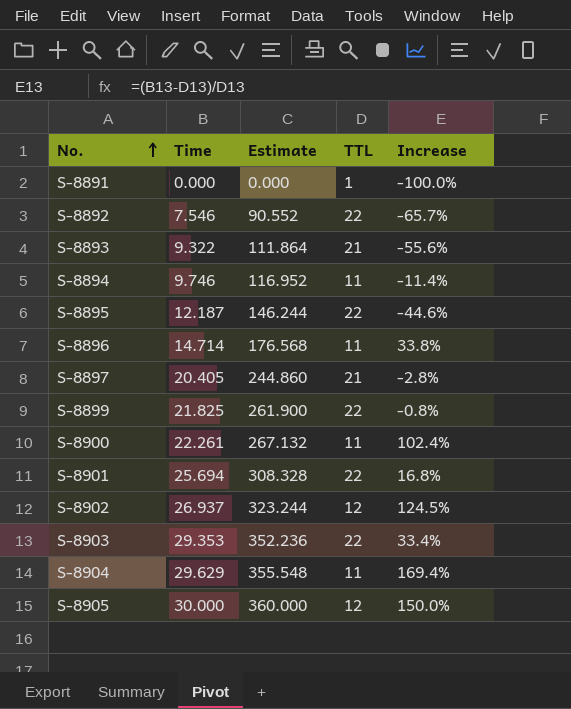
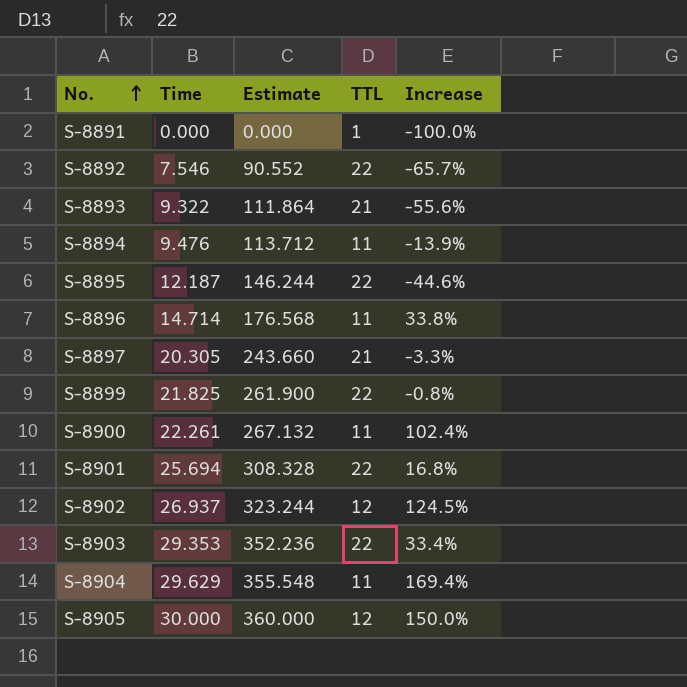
S-8894 | Time: 9.746 -> 9.476
S-8894 | Estimate: 116.952 -> 113.712
S-8894 | Increase: -11.4% -> -13.9%
S-8897 | Time: 20.405 -> 20.305
S-8897 | Estimate: 244.860 -> 243.660
S-8897 | Increase: -2.8% -> -3.3%

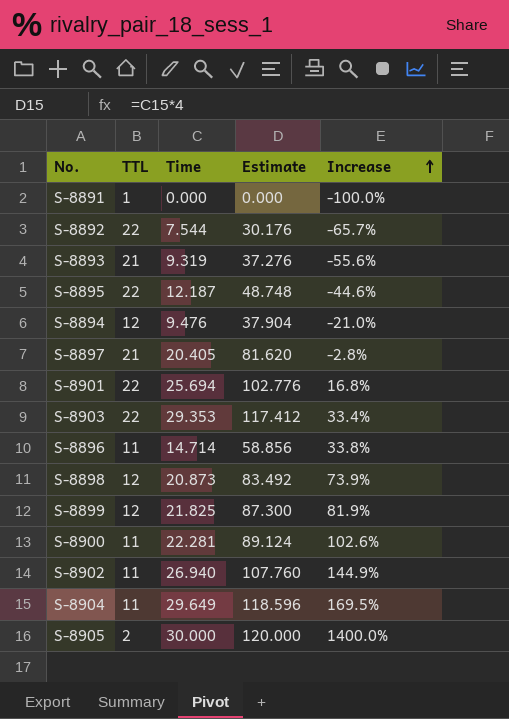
row order: No. ascending -> Increase ascending
column TTL | position: 4 -> 2
column Estimate | formula: [Time] * 12 -> [Time] * 4
S-8892 | Time: 7.546 -> 7.544
S-8893 | Time: 9.322 -> 9.319
S-8894 | TTL: 11 -> 12
S-8894 | Increase: -13.9% -> -21.0%
S-8897 | Time: 20.305 -> 20.405
S-8897 | Increase: -3.3% -> -2.8%
row S-8898: none -> 12 | 20.873 | 83.492 | 73.9%
S-8899 | TTL: 22 -> 12
S-8899 | Increase: -0.8% -> 81.9%
S-8900 | Time: 22.261 -> 22.281
S-8900 | Increase: 102.4% -> 102.6%
S-8902 | TTL: 12 -> 11
S-8902 | Time: 26.937 -> 26.940
S-8902 | Increase: 124.5% -> 144.9%
S-8904 | Time: 29.629 -> 29.649
S-8904 | Increase: 169.4% -> 169.5%
S-8905 | TTL: 12 -> 2
S-8905 | Increase: 150.0% -> 1400.0%

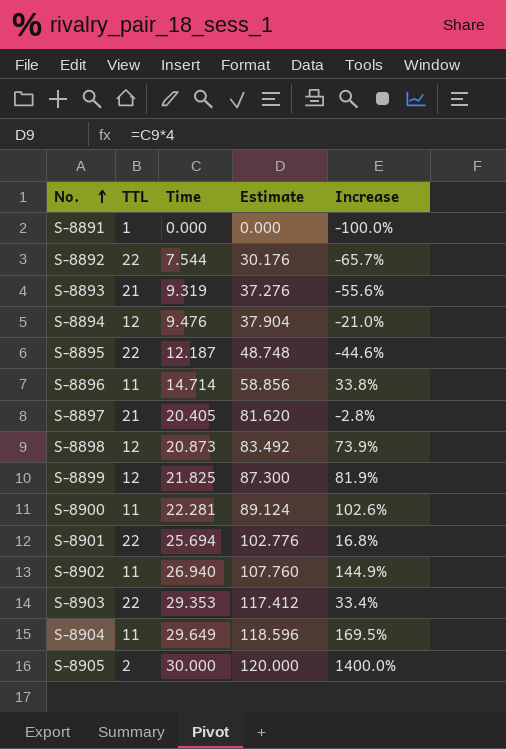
row order: Increase ascending -> No. ascending

